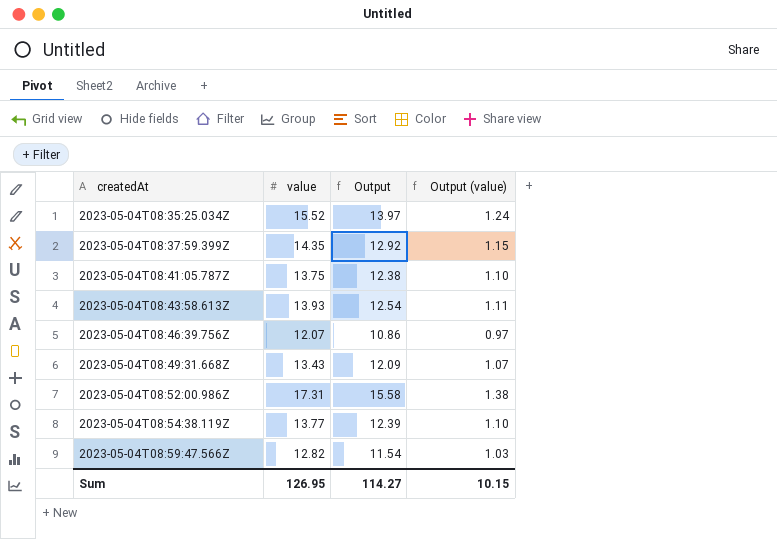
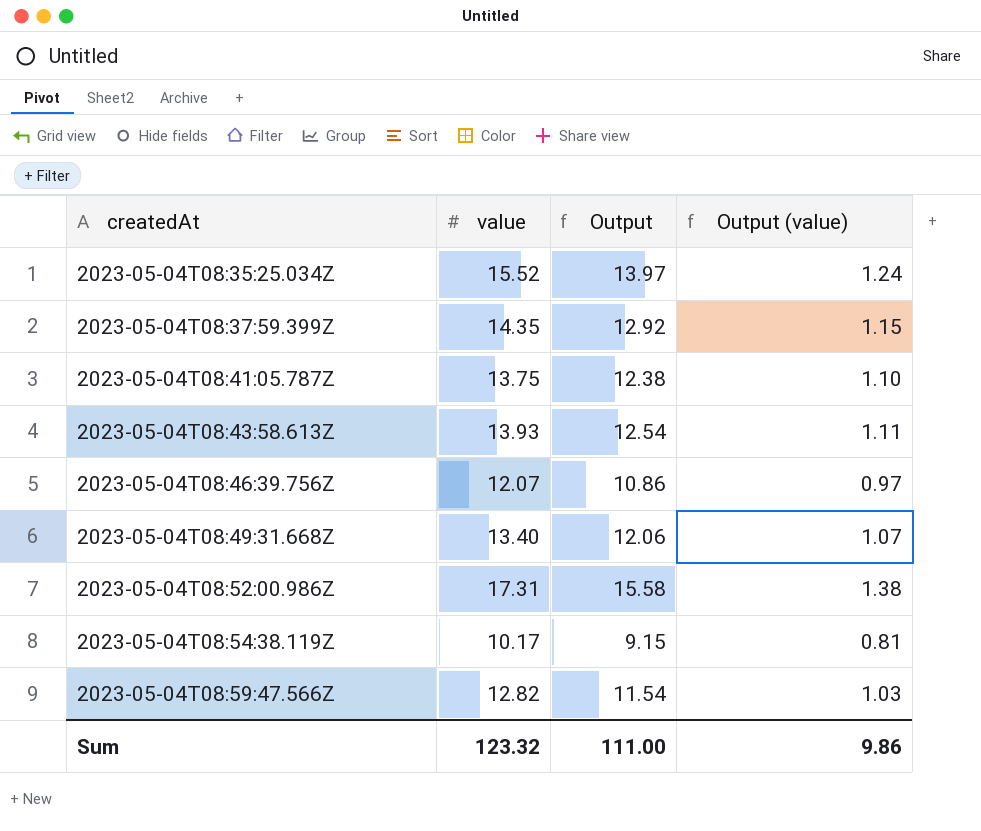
2023-05-04T08:49:31.668Z | value: 13.43 -> 13.40
2023-05-04T08:49:31.668Z | Output: 12.09 -> 12.06
2023-05-04T08:54:38.119Z | value: 13.77 -> 10.17
2023-05-04T08:54:38.119Z | Output: 12.39 -> 9.15
2023-05-04T08:54:38.119Z | Output (value): 1.10 -> 0.81
Sum | value: 126.95 -> 123.32
Sum | Output: 114.27 -> 111.00
Sum | Output (value): 10.15 -> 9.86

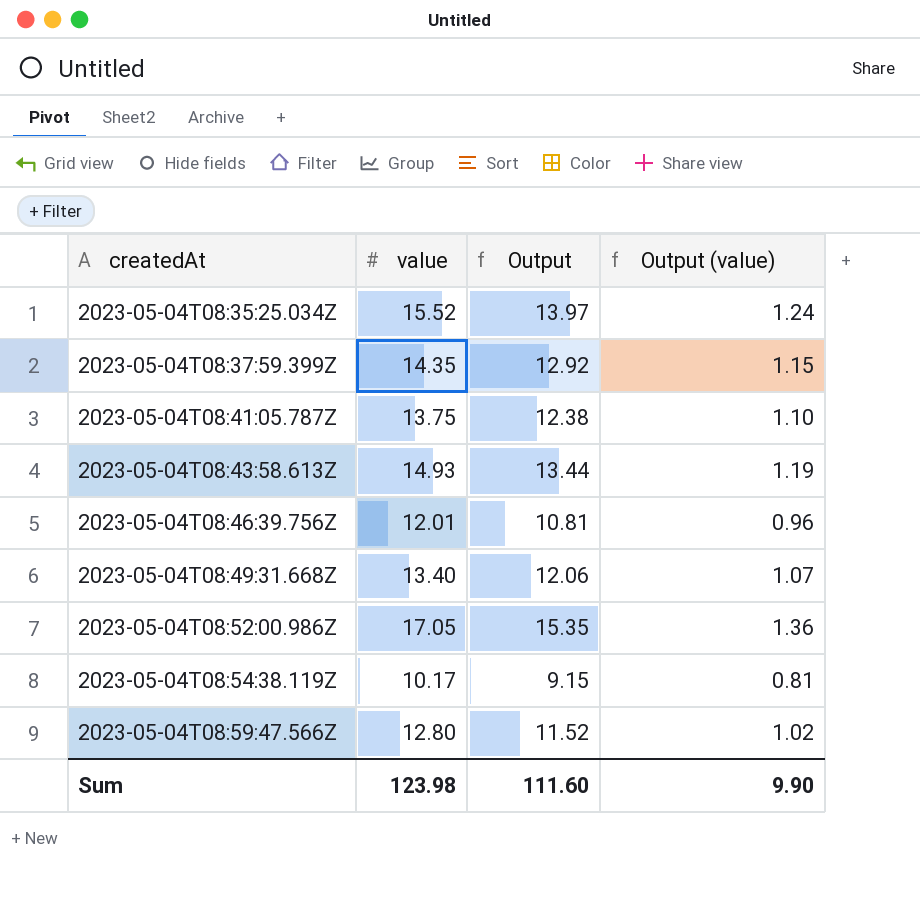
2023-05-04T08:43:58.613Z | value: 13.93 -> 14.93
2023-05-04T08:43:58.613Z | Output: 12.54 -> 13.44
2023-05-04T08:43:58.613Z | Output (value): 1.11 -> 1.19
2023-05-04T08:46:39.756Z | value: 12.07 -> 12.01
2023-05-04T08:46:39.756Z | Output: 10.86 -> 10.81
2023-05-04T08:46:39.756Z | Output (value): 0.97 -> 0.96
2023-05-04T08:52:00.986Z | value: 17.31 -> 17.05
2023-05-04T08:52:00.986Z | Output: 15.58 -> 15.35
2023-05-04T08:52:00.986Z | Output (value): 1.38 -> 1.36
2023-05-04T08:59:47.566Z | value: 12.82 -> 12.80
2023-05-04T08:59:47.566Z | Output: 11.54 -> 11.52
2023-05-04T08:59:47.566Z | Output (value): 1.03 -> 1.02
Sum | value: 123.32 -> 123.98
Sum | Output: 111.00 -> 111.60
Sum | Output (value): 9.86 -> 9.90

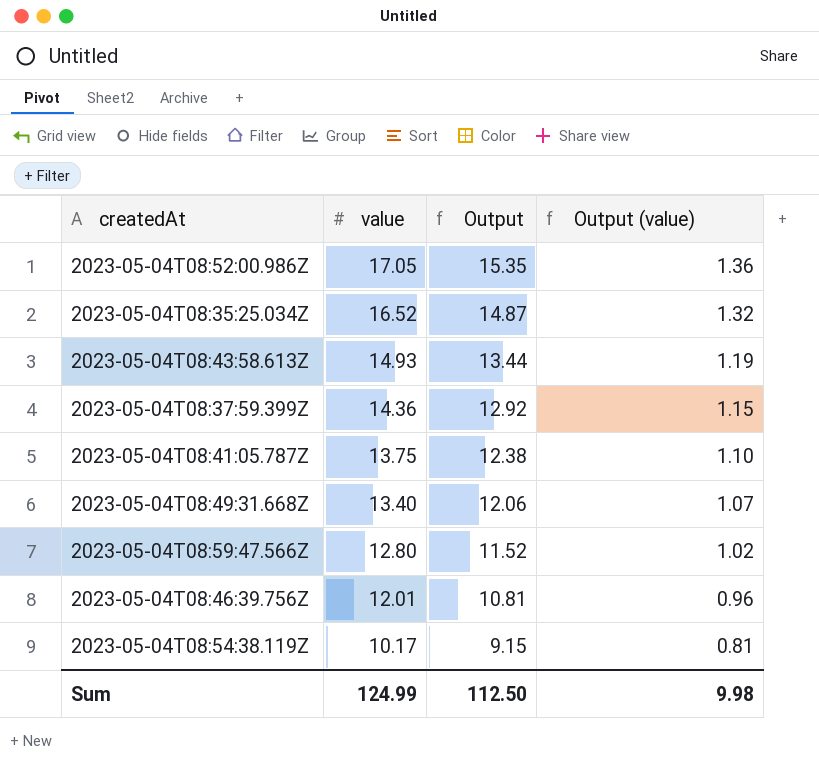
row order: createdAt ascending -> value descending
2023-05-04T08:35:25.034Z | value: 15.52 -> 16.52
2023-05-04T08:35:25.034Z | Output: 13.97 -> 14.87
2023-05-04T08:35:25.034Z | Output (value): 1.24 -> 1.32
2023-05-04T08:37:59.399Z | value: 14.35 -> 14.36
Sum | value: 123.98 -> 124.99
Sum | Output: 111.60 -> 112.50
Sum | Output (value): 9.90 -> 9.98

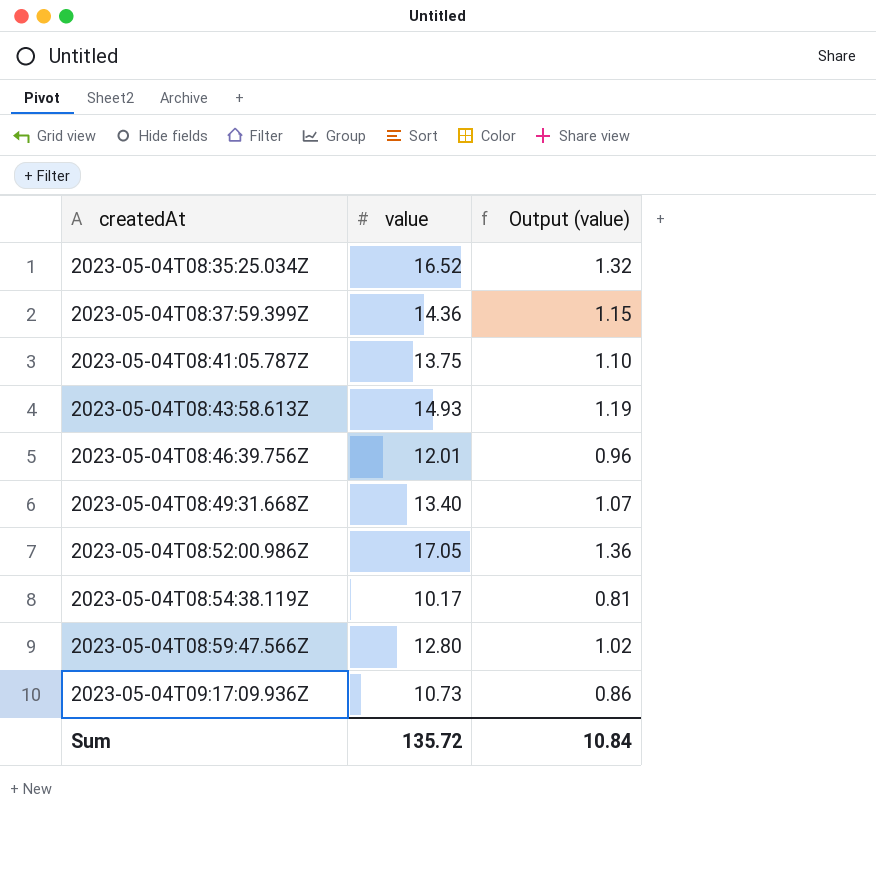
row order: value descending -> createdAt ascending
column Output | formula: [value] * 0.9 -> none
row 2023-05-04T09:17:09.936Z: none -> 10.73 | 0.86
Sum | value: 124.99 -> 135.72
Sum | Output (value): 9.98 -> 10.84

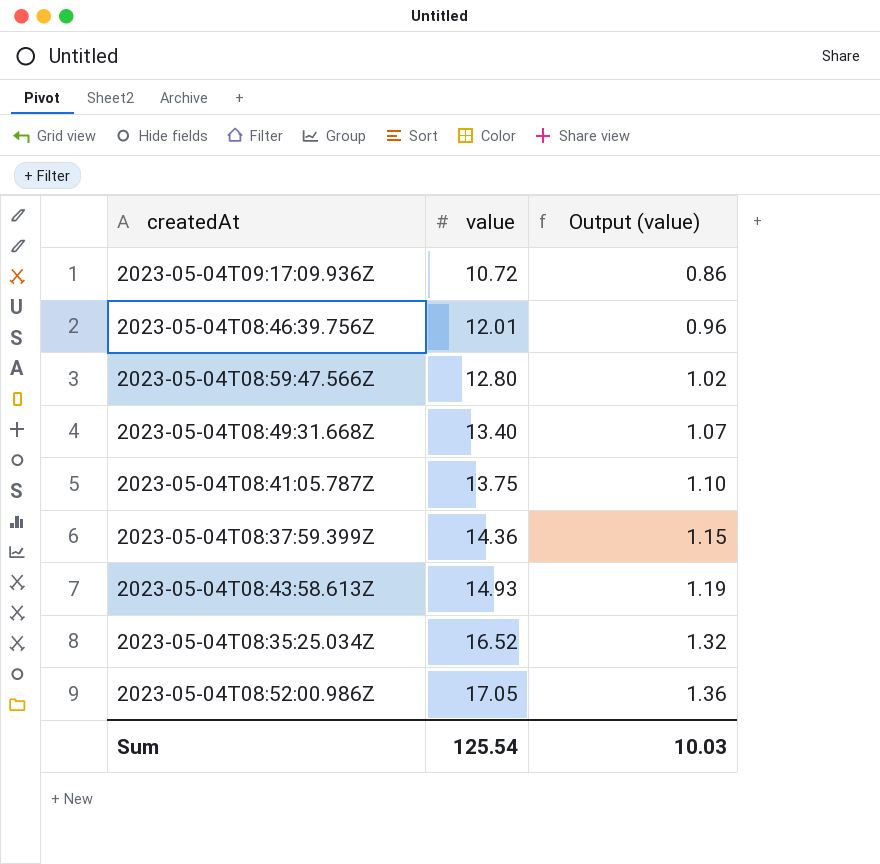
row order: createdAt ascending -> value ascending
row 2023-05-04T08:54:38.119Z: 10.17 | 0.81 -> none
2023-05-04T09:17:09.936Z | value: 10.73 -> 10.72
Sum | value: 135.72 -> 125.54
Sum | Output (value): 10.84 -> 10.03

